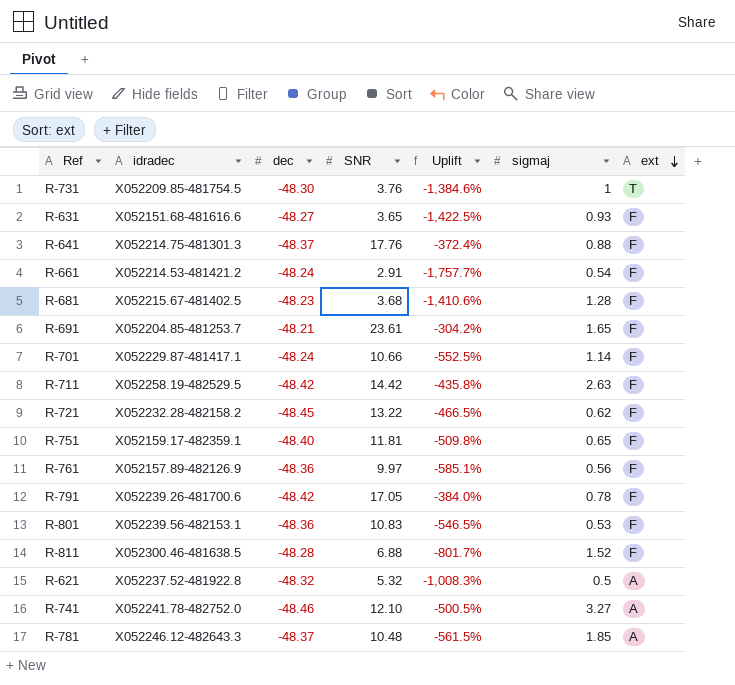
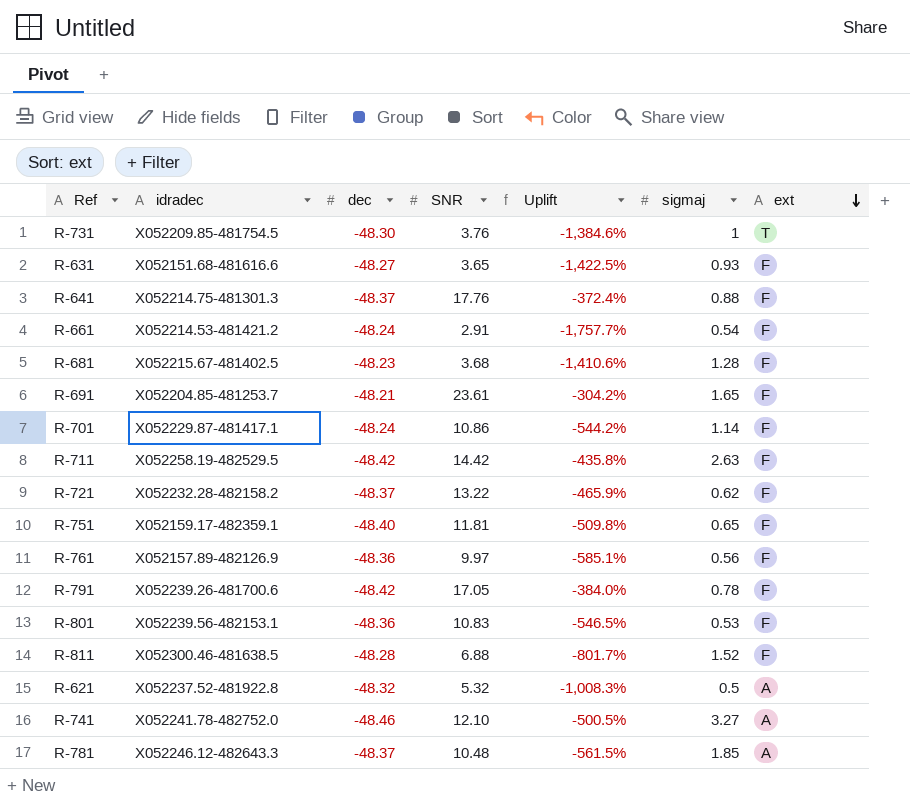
R-701 | SNR: 10.66 -> 10.86
R-701 | Uplift: -552.5% -> -544.2%
R-721 | dec: -48.45 -> -48.37
R-721 | Uplift: -466.5% -> -465.9%

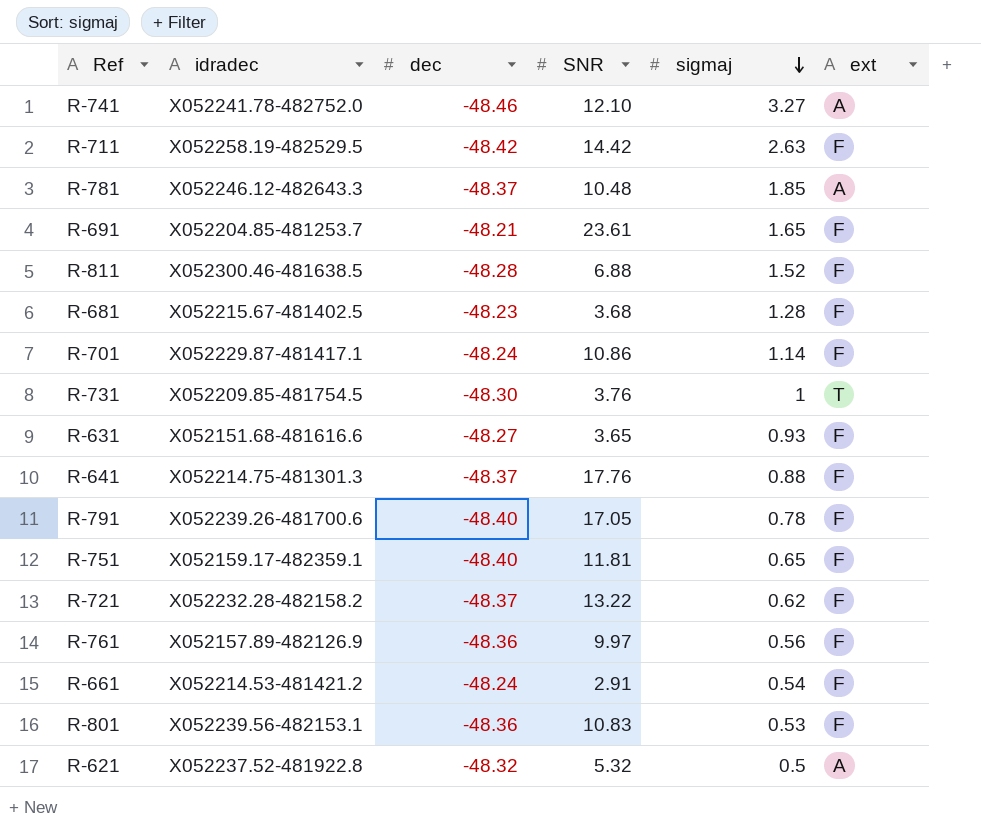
row order: ext descending -> sigmaj descending
column Uplift | formula: ([dec] - [SNR]) / [SNR] -> none
R-791 | dec: -48.42 -> -48.40

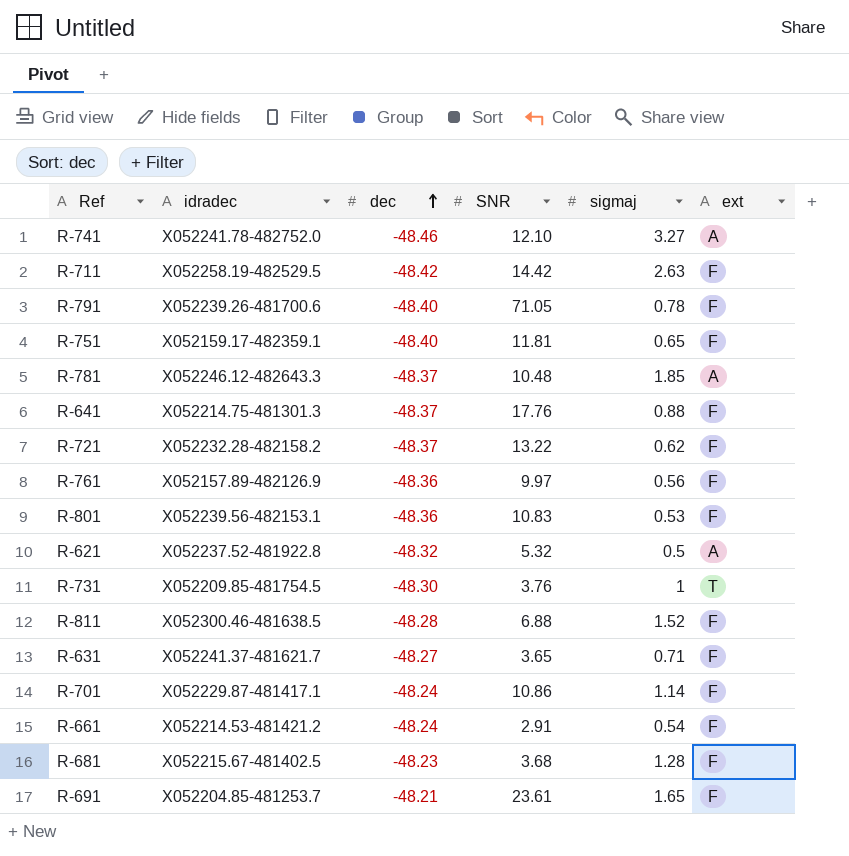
row order: sigmaj descending -> dec ascending
R-791 | SNR: 17.05 -> 71.05
R-631 | idradec: X052151.68-481616.6 -> X052241.37-481621.7
R-631 | sigmaj: 0.93 -> 0.71

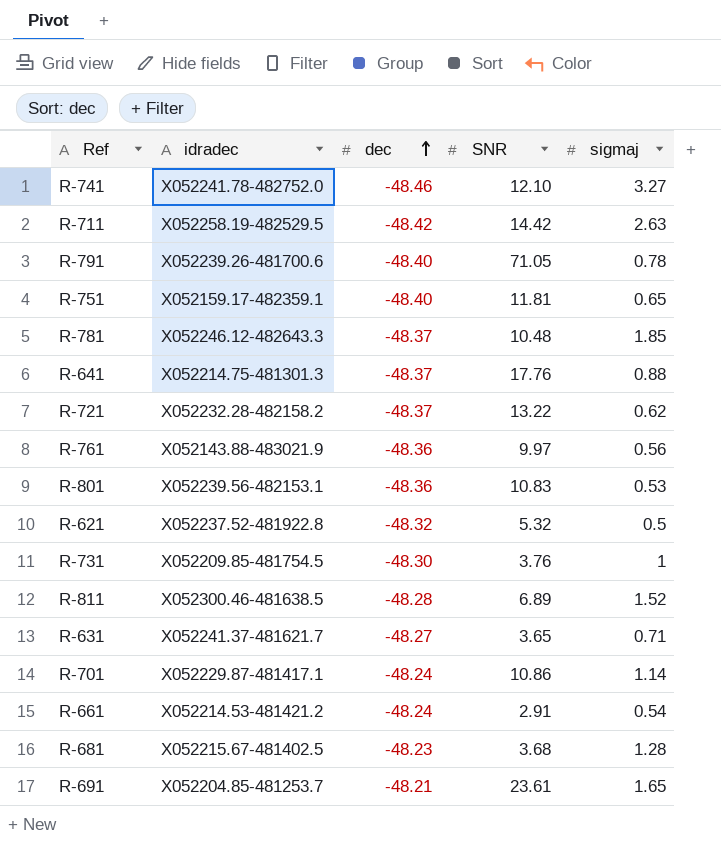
column ext | position: 6 -> none
R-761 | idradec: X052157.89-482126.9 -> X052143.88-483021.9
R-811 | SNR: 6.88 -> 6.89

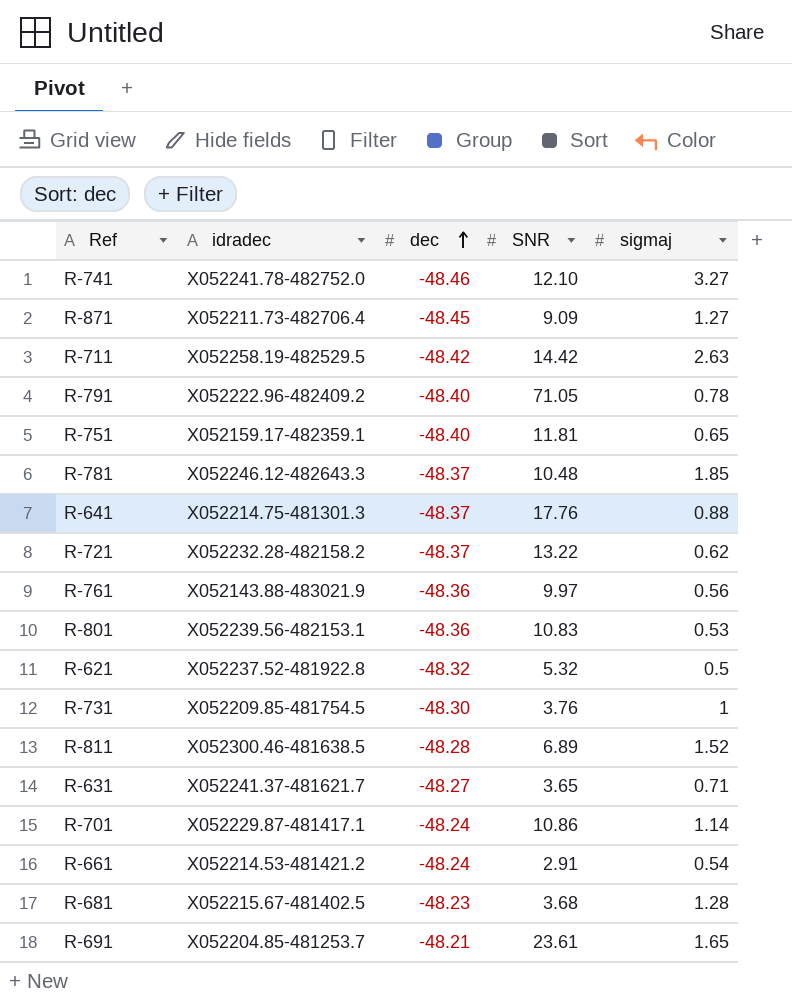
row R-871: none -> X052211.73-482706.4 | -48.45 | 9.09 | 1.27
R-791 | idradec: X052239.26-481700.6 -> X052222.96-482409.2

